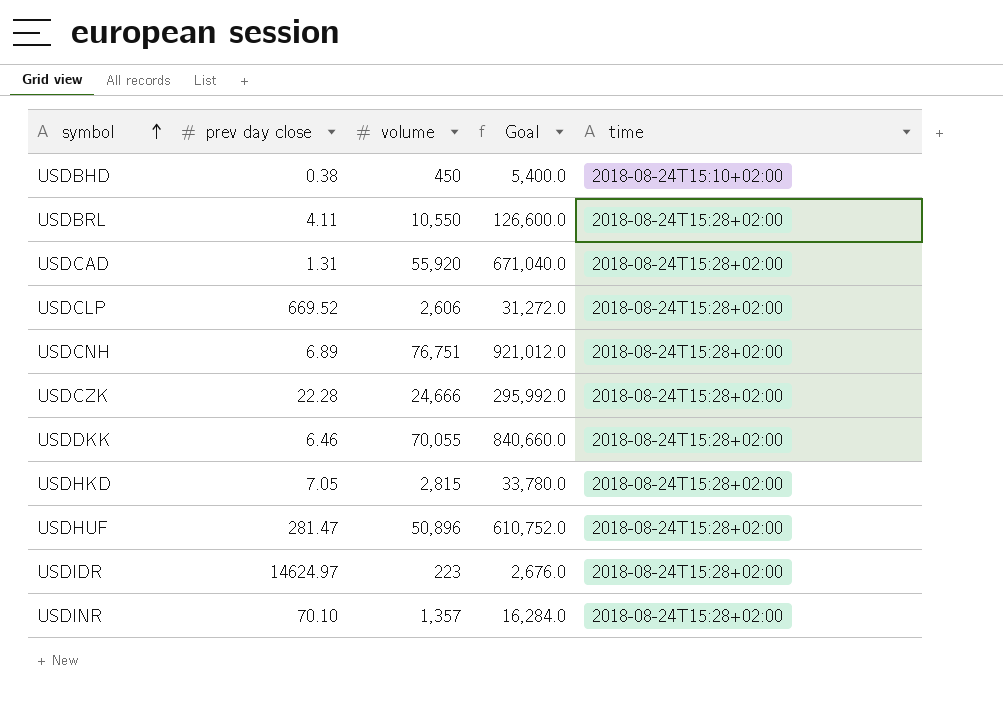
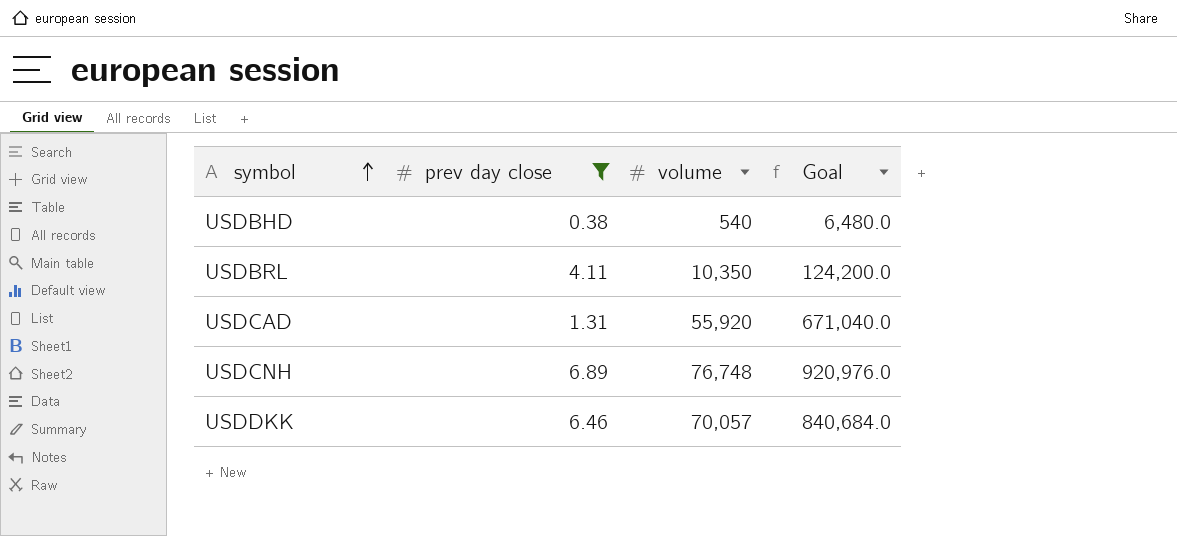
filter: none -> prev day close <= 6.89
column time | position: 5 -> none
USDBHD | volume: 450 -> 540
USDBHD | Goal: 5,400.0 -> 6,480.0
USDBRL | volume: 10,550 -> 10,350
USDBRL | Goal: 126,600.0 -> 124,200.0
USDCNH | volume: 76,751 -> 76,748
USDCNH | Goal: 921,012.0 -> 920,976.0
USDDKK | volume: 70,055 -> 70,057
USDDKK | Goal: 840,660.0 -> 840,684.0

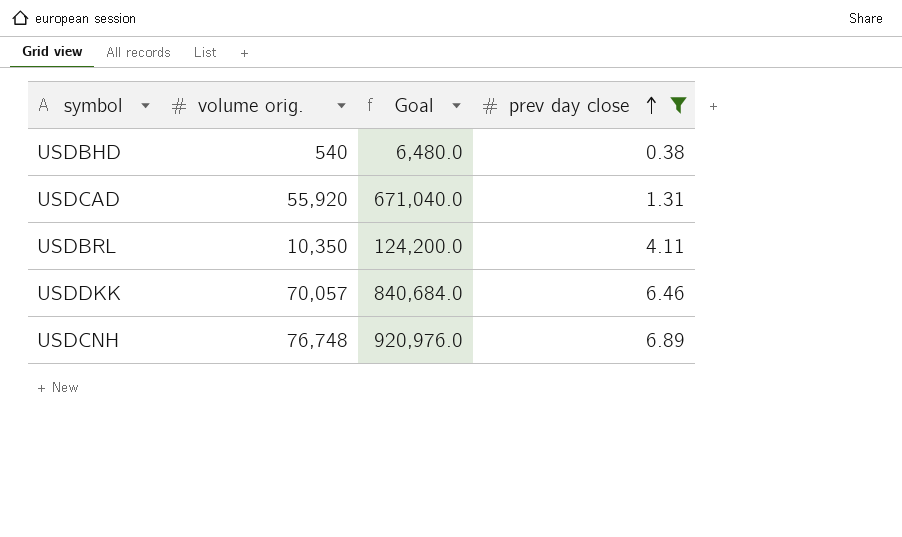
row order: symbol ascending -> prev day close ascending
column name: volume -> volume orig.
column prev day close | position: 2 -> 4

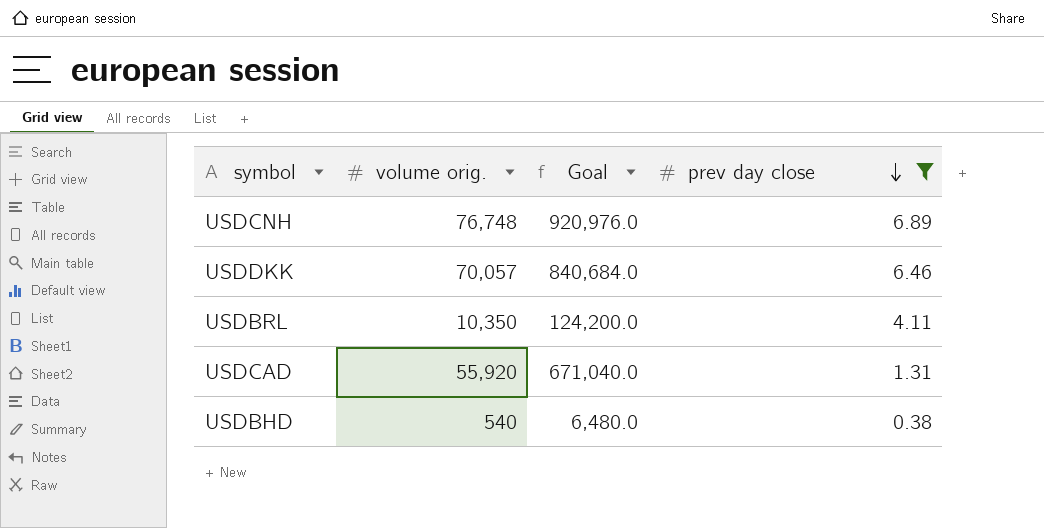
row order: prev day close ascending -> prev day close descending

